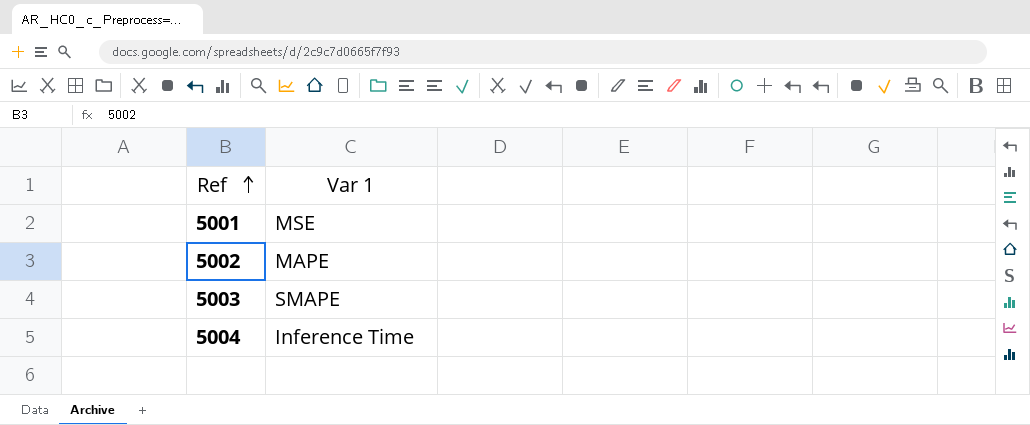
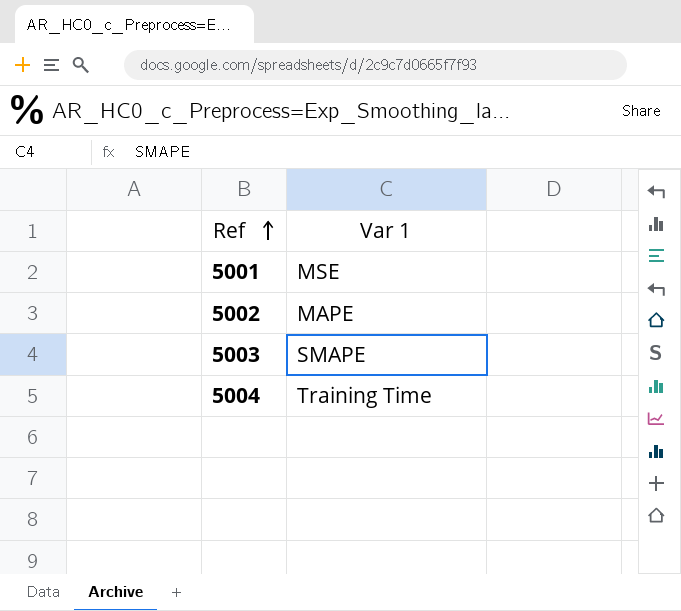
5004 | Var 1: Inference Time -> Training Time

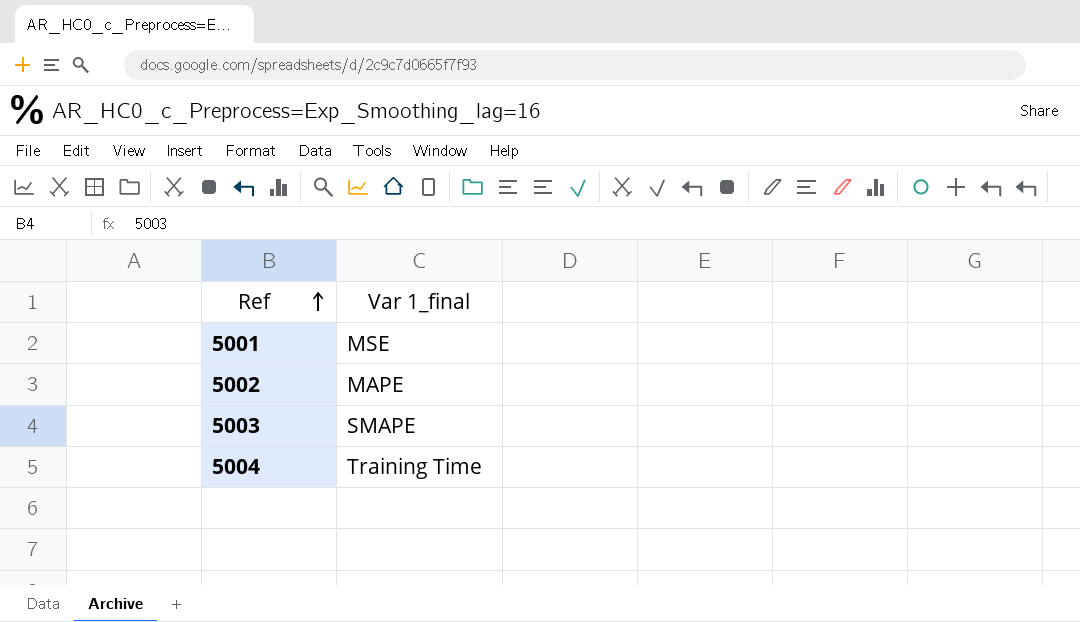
column name: Var 1 -> Var 1_final

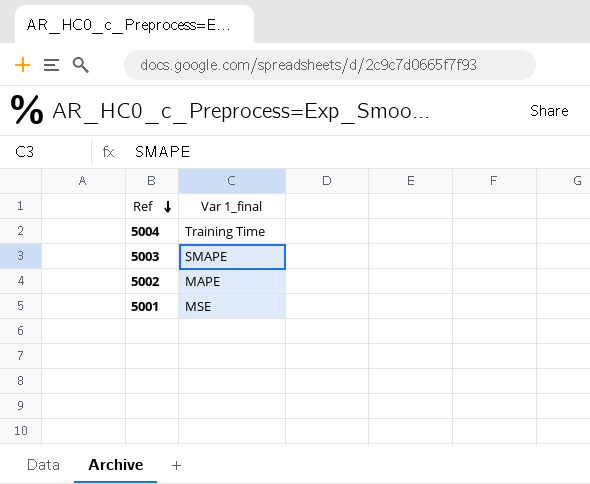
row order: Ref ascending -> Ref descending

